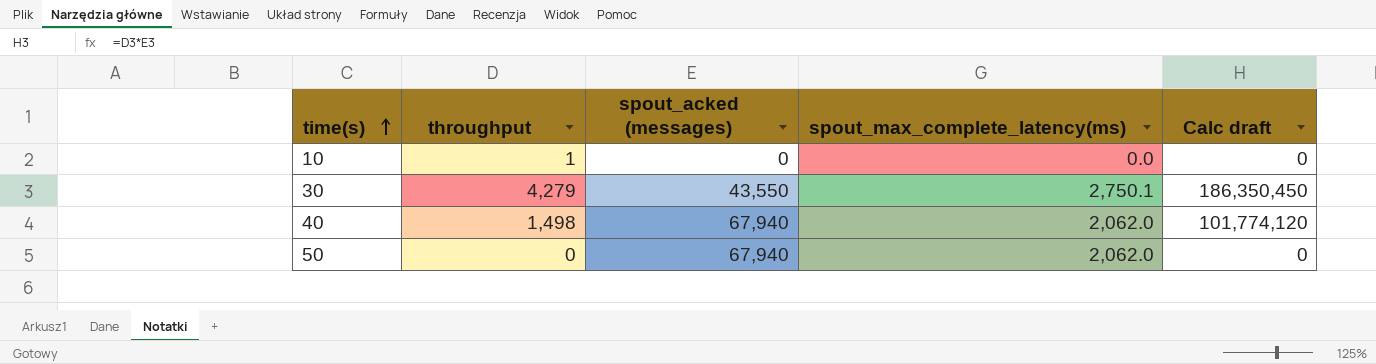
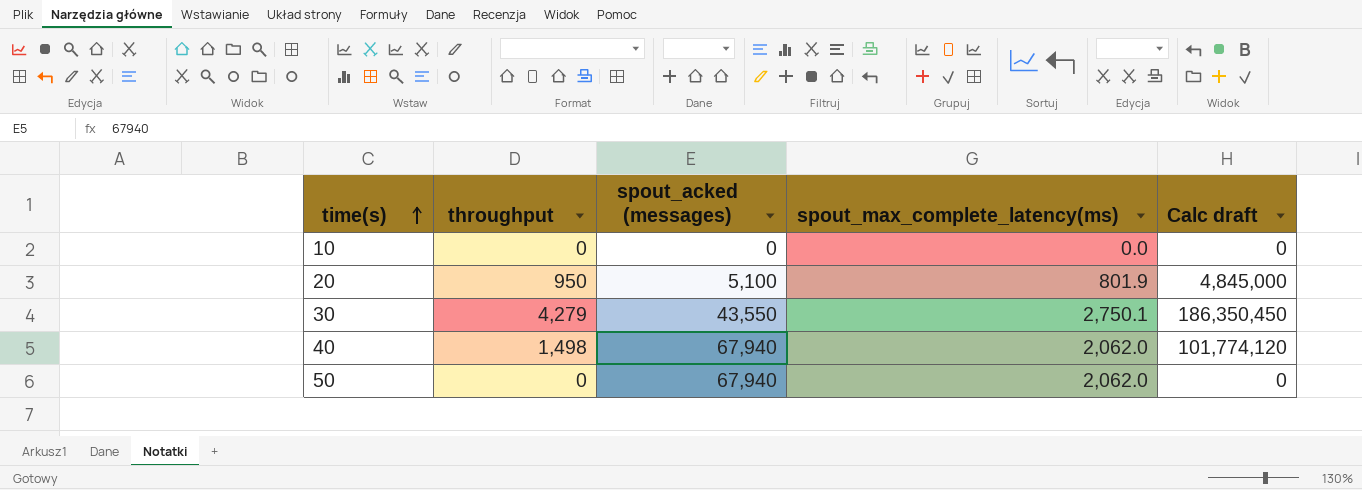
10 | throughput: 1 -> 0
row 20: none -> 950 | 5,100 | 801.9 | 4,845,000

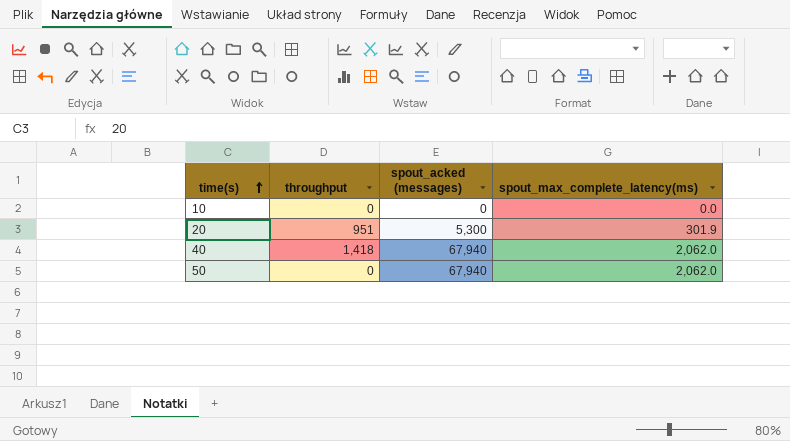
column Calc draft | formula: [throughput] * [spout_acked (messages)] -> none
row 30: 4,279 | 43,550 | 2,750.1 | 186,350,450 -> none
20 | throughput: 950 -> 951
20 | spout_acked (messages): 5,100 -> 5,300
20 | spout_max_complete_latency(ms): 801.9 -> 301.9
40 | throughput: 1,498 -> 1,418

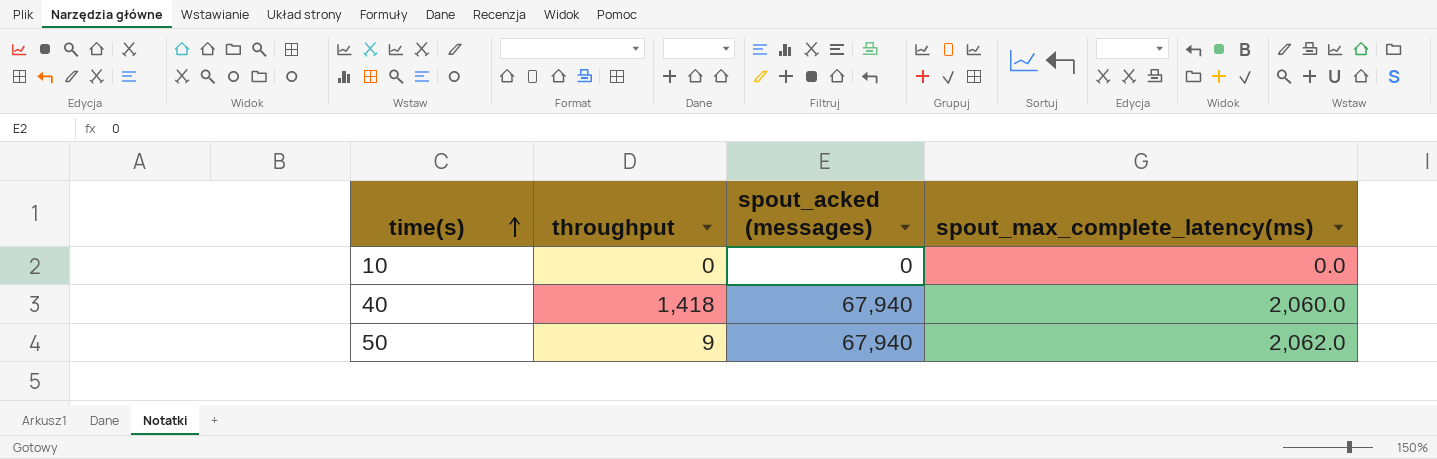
row 20: 951 | 5,300 | 301.9 -> none
40 | spout_max_complete_latency(ms): 2,062.0 -> 2,060.0
50 | throughput: 0 -> 9

